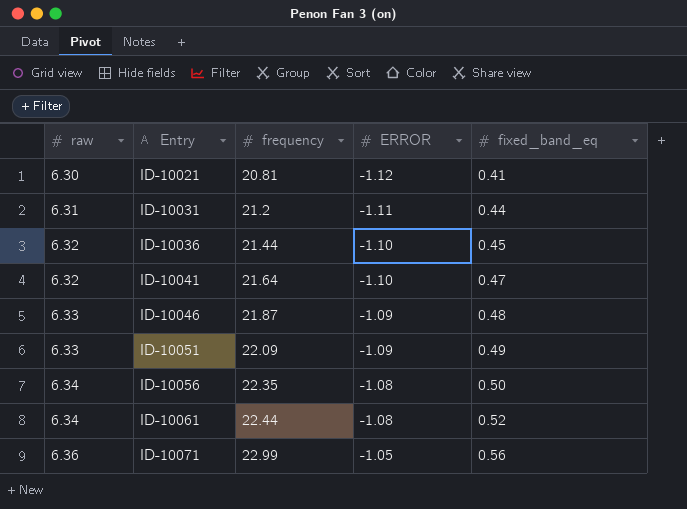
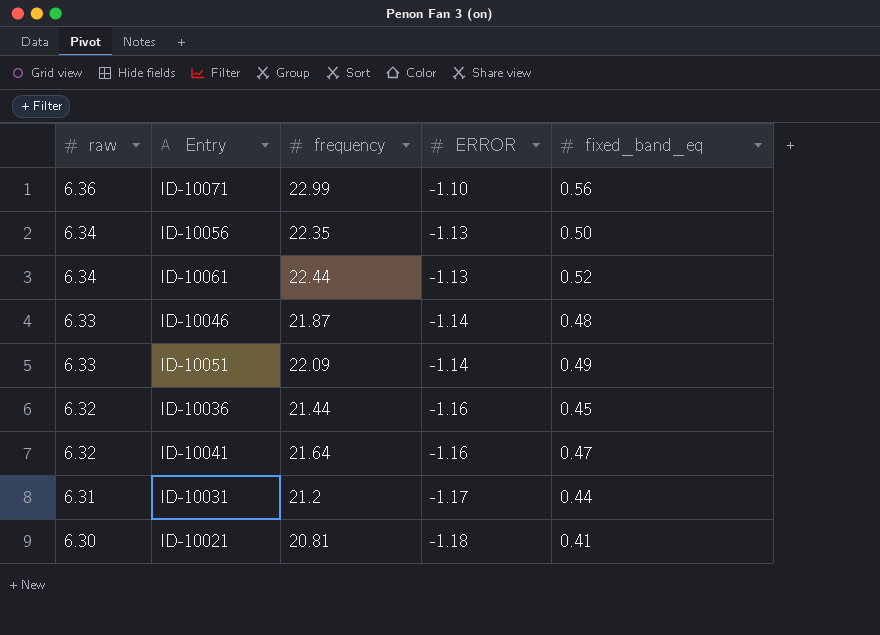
row order: raw ascending -> raw descending
ID-10071 | ERROR: -1.05 -> -1.10
ID-10056 | ERROR: -1.08 -> -1.13
ID-10061 | ERROR: -1.08 -> -1.13
ID-10046 | ERROR: -1.09 -> -1.14
ID-10051 | ERROR: -1.09 -> -1.14
ID-10036 | ERROR: -1.10 -> -1.16
ID-10041 | ERROR: -1.10 -> -1.16
ID-10031 | ERROR: -1.11 -> -1.17
ID-10021 | ERROR: -1.12 -> -1.18

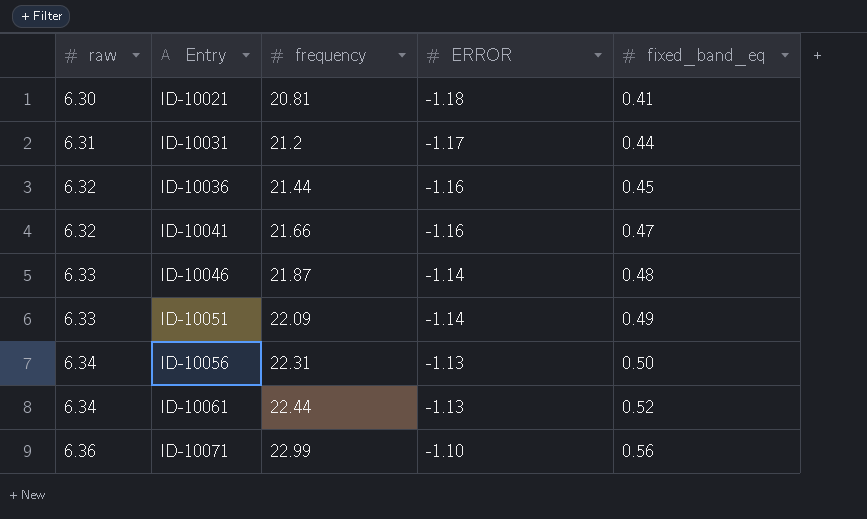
row order: raw descending -> raw ascending
ID-10041 | frequency: 21.64 -> 21.66
ID-10056 | frequency: 22.35 -> 22.31

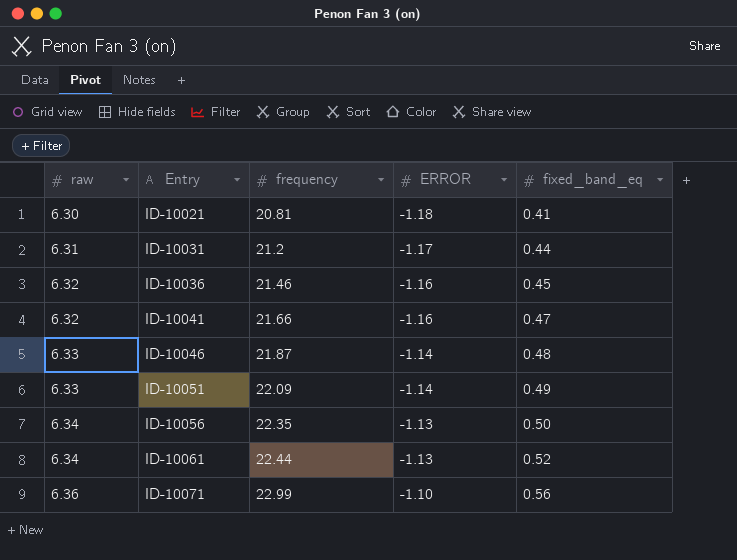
ID-10036 | frequency: 21.44 -> 21.46
ID-10056 | frequency: 22.31 -> 22.35

